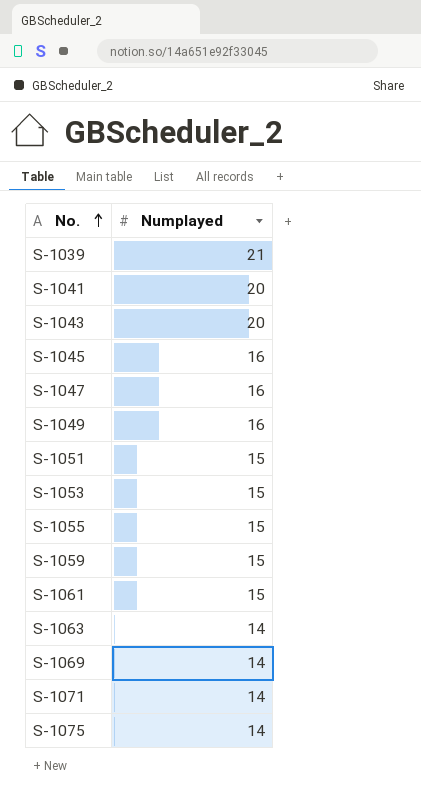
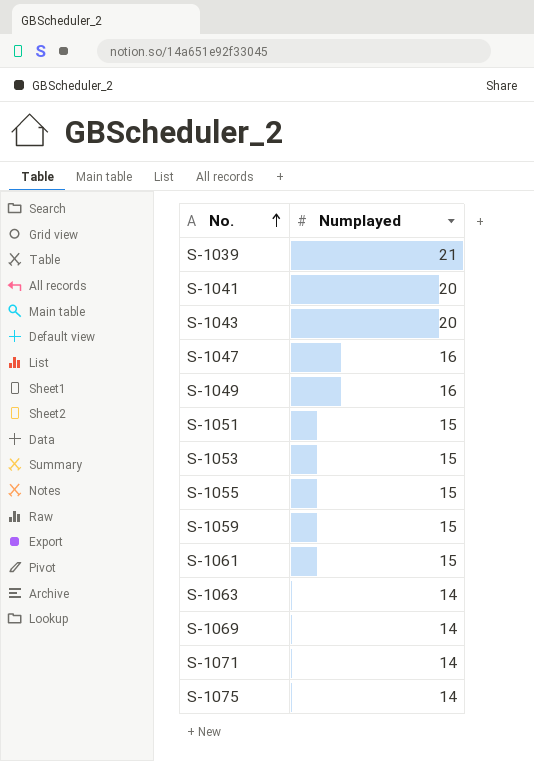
row S-1045: 16 -> none

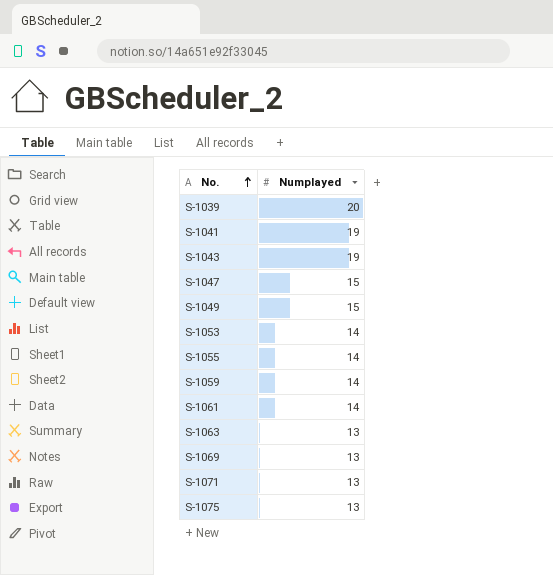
row S-1051: 15 -> none
S-1039 | Numplayed: 21 -> 20
S-1041 | Numplayed: 20 -> 19
S-1043 | Numplayed: 20 -> 19
S-1047 | Numplayed: 16 -> 15
S-1049 | Numplayed: 16 -> 15
S-1053 | Numplayed: 15 -> 14
S-1055 | Numplayed: 15 -> 14
S-1059 | Numplayed: 15 -> 14
S-1061 | Numplayed: 15 -> 14
S-1063 | Numplayed: 14 -> 13
S-1069 | Numplayed: 14 -> 13
S-1071 | Numplayed: 14 -> 13
S-1075 | Numplayed: 14 -> 13

